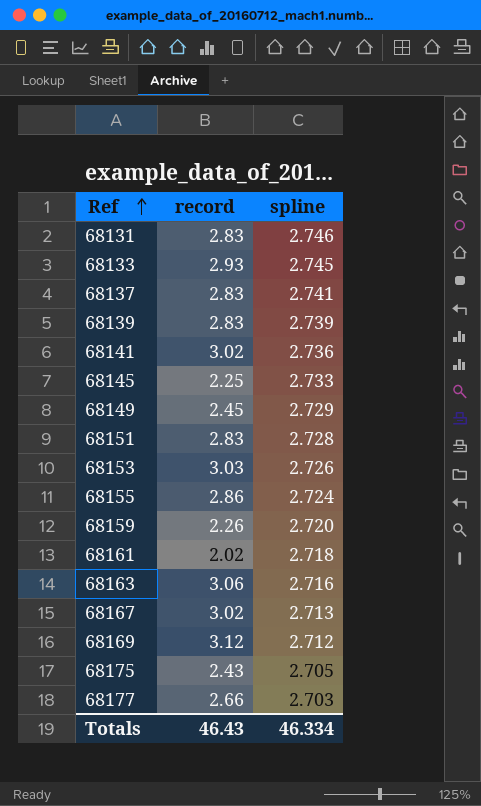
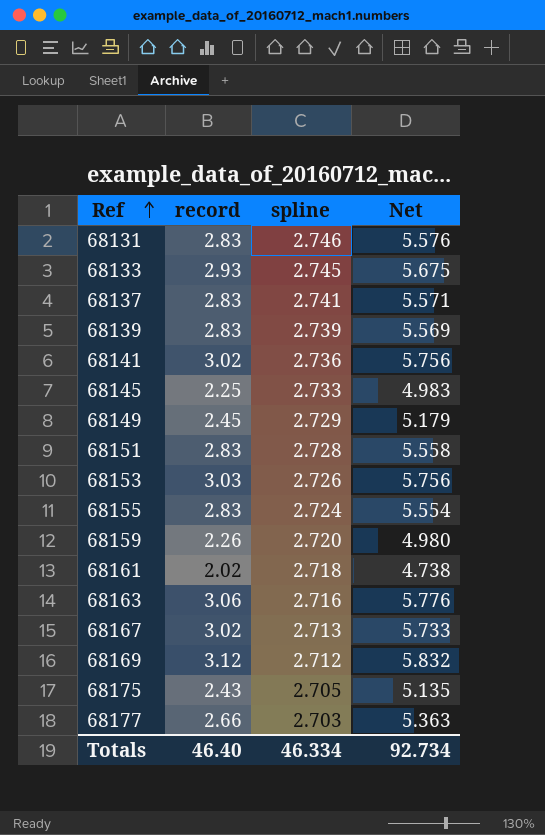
column Net | formula: none -> [record] + [spline]
68155 | record: 2.86 -> 2.83
Totals | record: 46.43 -> 46.40

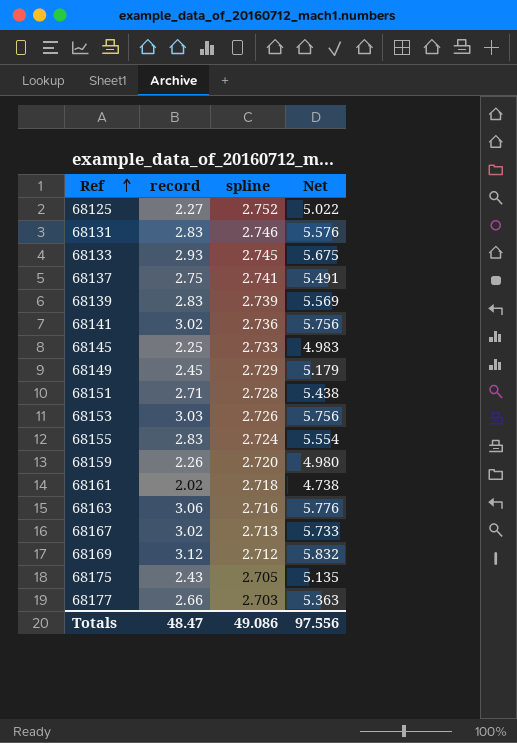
row 68125: none -> 2.27 | 2.752 | 5.022
68137 | record: 2.83 -> 2.75
68137 | Net: 5.571 -> 5.491
68151 | record: 2.83 -> 2.71
68151 | Net: 5.558 -> 5.438
Totals | record: 46.40 -> 48.47
Totals | spline: 46.334 -> 49.086
Totals | Net: 92.734 -> 97.556

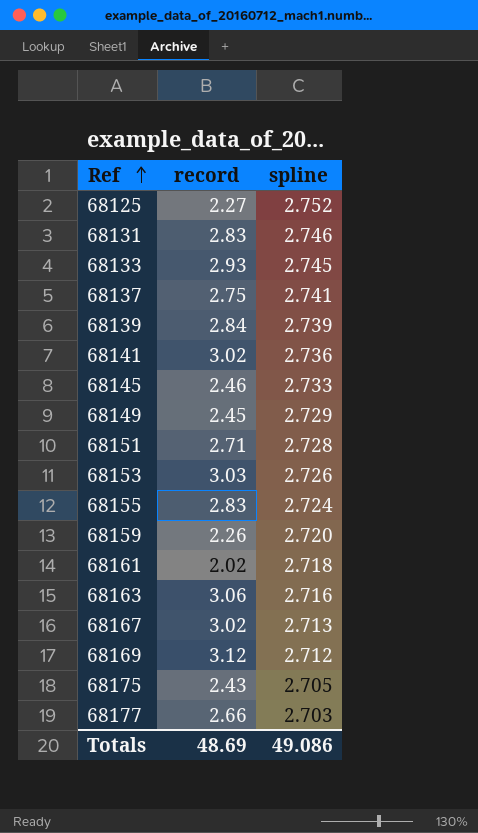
column Net | formula: [record] + [spline] -> none
68139 | record: 2.83 -> 2.84
68145 | record: 2.25 -> 2.46
Totals | record: 48.47 -> 48.69

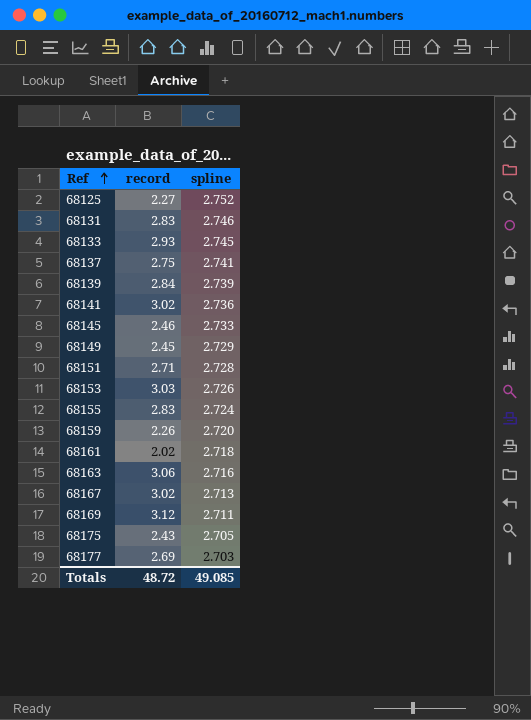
68169 | spline: 2.712 -> 2.711
68177 | record: 2.66 -> 2.69
Totals | record: 48.69 -> 48.72
Totals | spline: 49.086 -> 49.085

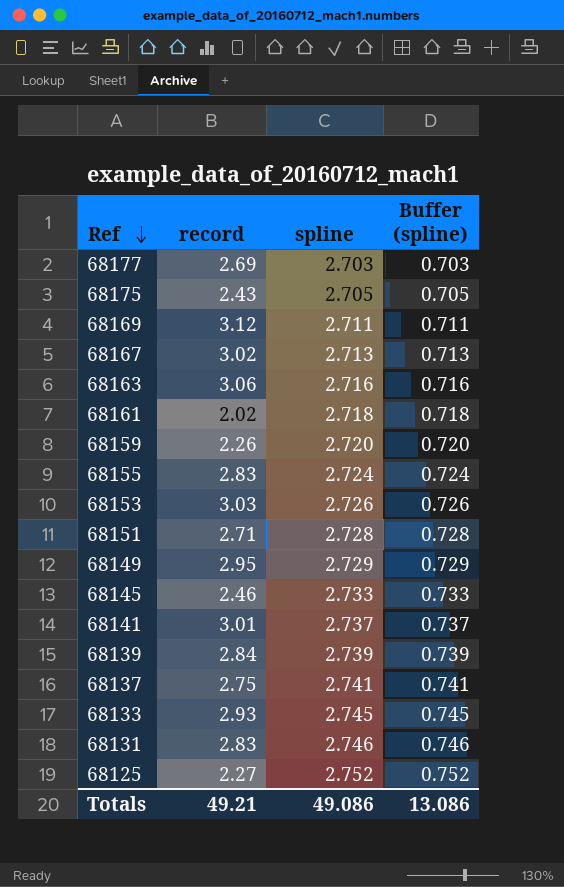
row order: Ref ascending -> Ref descending
column Buffer (spline) | formula: none -> [spline] - 2
68149 | record: 2.45 -> 2.95
68141 | record: 3.02 -> 3.01
68141 | spline: 2.736 -> 2.737
Totals | record: 48.72 -> 49.21
Totals | spline: 49.085 -> 49.086

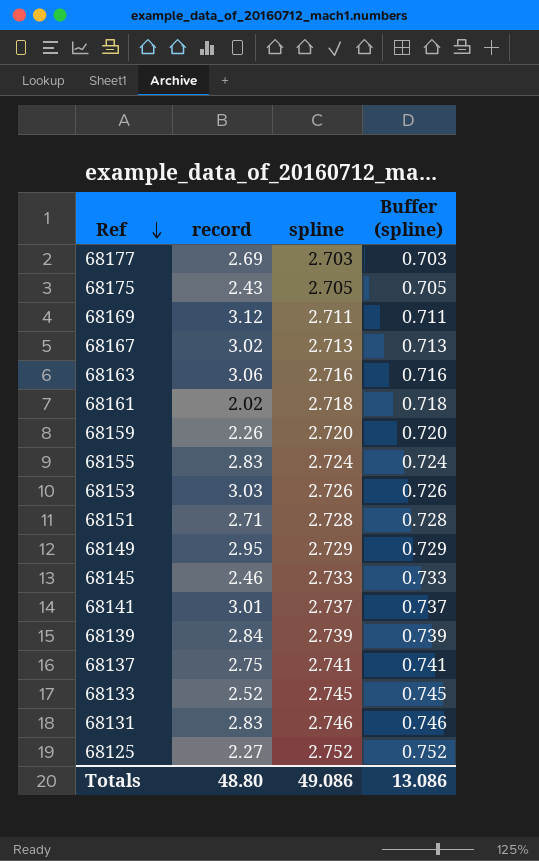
68133 | record: 2.93 -> 2.52
Totals | record: 49.21 -> 48.80

